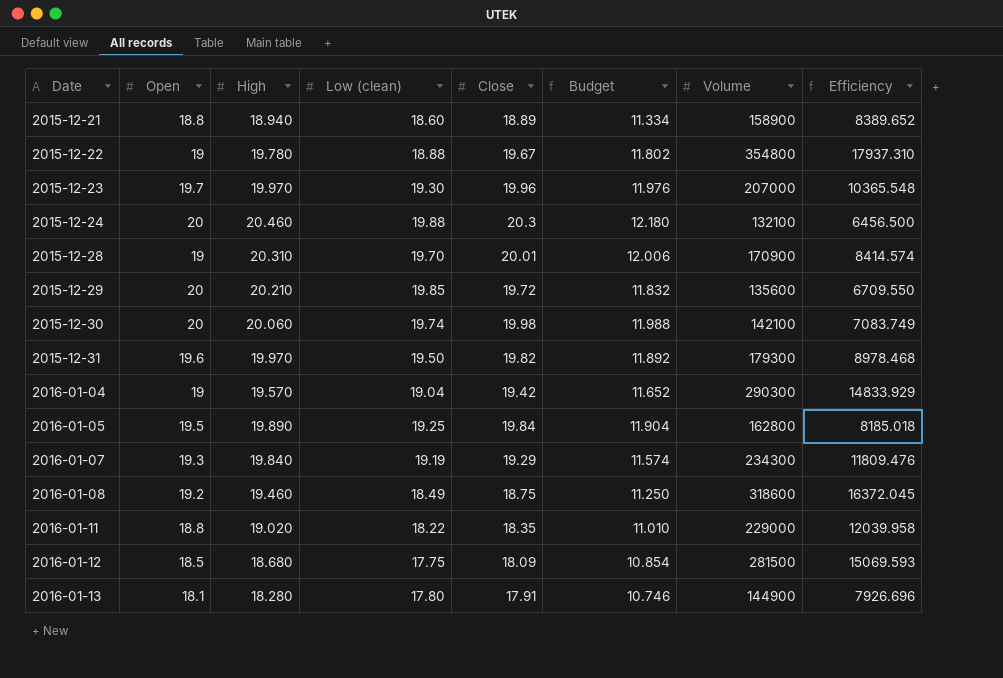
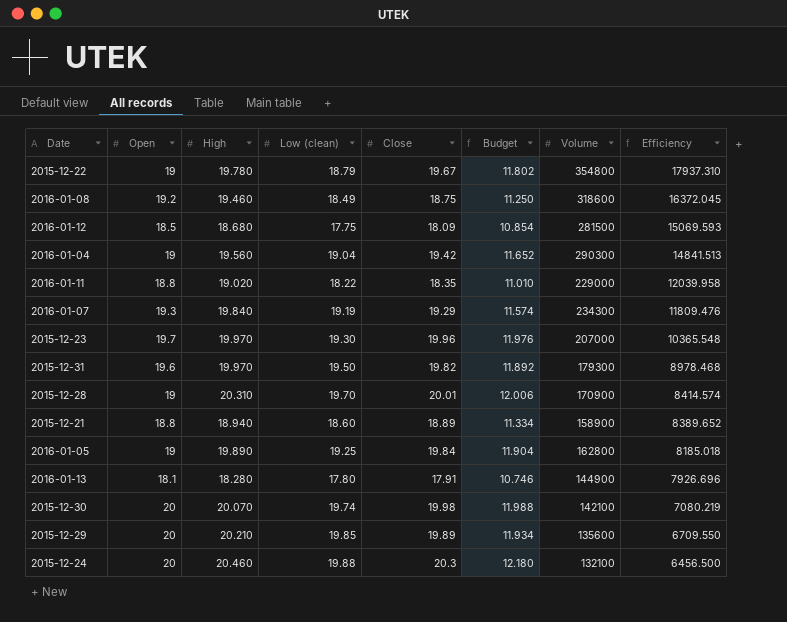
row order: Date ascending -> Efficiency descending
2015-12-22 | Low (clean): 18.88 -> 18.79
2016-01-04 | High: 19.570 -> 19.560
2016-01-04 | Efficiency: 14833.929 -> 14841.513
2016-01-05 | Open: 19.5 -> 19
2015-12-30 | High: 20.060 -> 20.070
2015-12-30 | Efficiency: 7083.749 -> 7080.219
2015-12-29 | Close: 19.72 -> 19.89
2015-12-29 | Budget: 11.832 -> 11.934

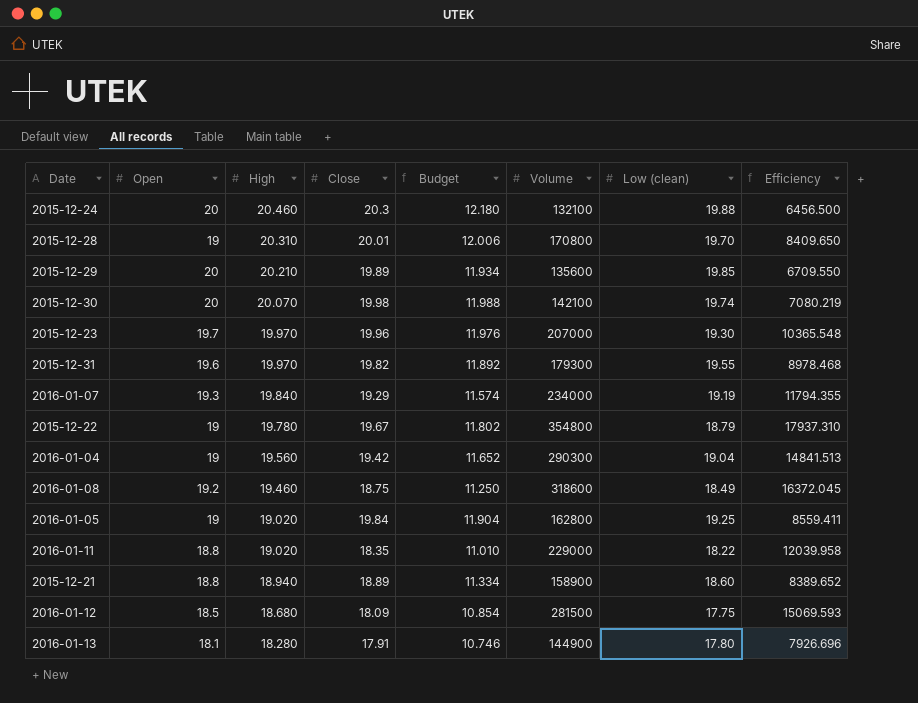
row order: Efficiency descending -> High descending
column Low (clean) | position: 4 -> 7
2015-12-28 | Volume: 170900 -> 170800
2015-12-28 | Efficiency: 8414.574 -> 8409.650
2015-12-31 | Low (clean): 19.50 -> 19.55
2016-01-07 | Volume: 234300 -> 234000
2016-01-07 | Efficiency: 11809.476 -> 11794.355
2016-01-05 | High: 19.890 -> 19.020
2016-01-05 | Efficiency: 8185.018 -> 8559.411

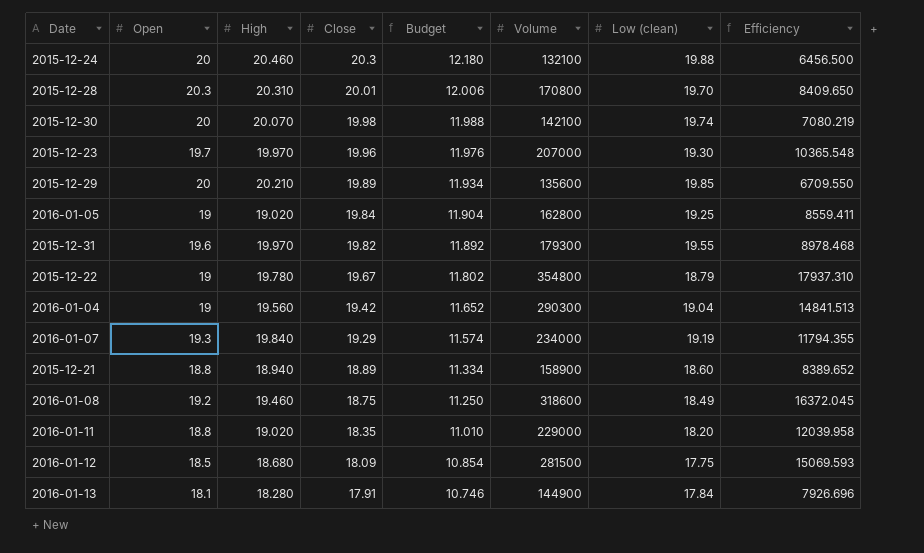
row order: High descending -> Close descending
2015-12-28 | Open: 19 -> 20.3
2016-01-11 | Low (clean): 18.22 -> 18.20
2016-01-13 | Low (clean): 17.80 -> 17.84

